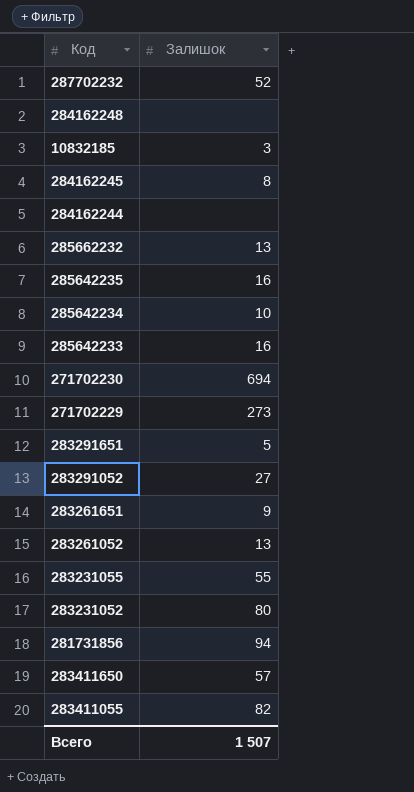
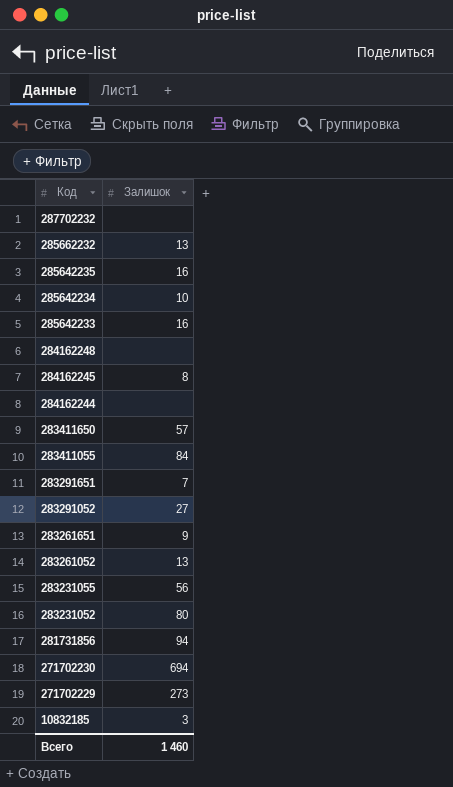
row order: none -> Код descending
287702232 | Залишок: 52 -> none
283411055 | Залишок: 82 -> 84
283291651 | Залишок: 5 -> 7
283231055 | Залишок: 55 -> 56
Всего | Залишок: 1 507 -> 1 460

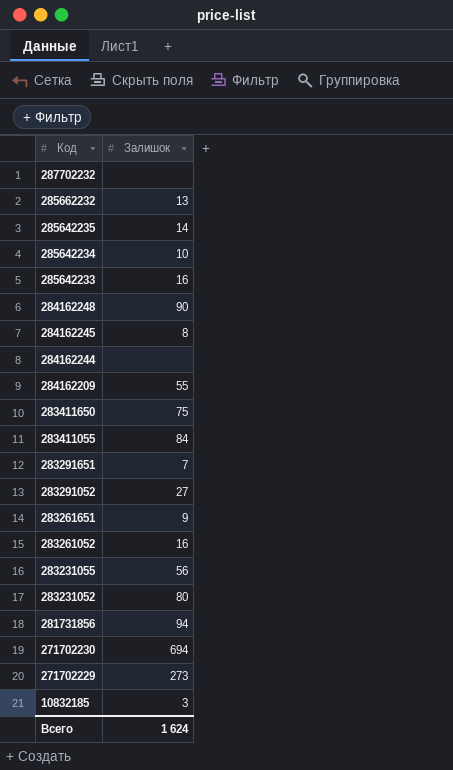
285642235 | Залишок: 16 -> 14
284162248 | Залишок: none -> 90
row 284162209: none -> 55
283411650 | Залишок: 57 -> 75
283261052 | Залишок: 13 -> 16
Всего | Залишок: 1 460 -> 1 624

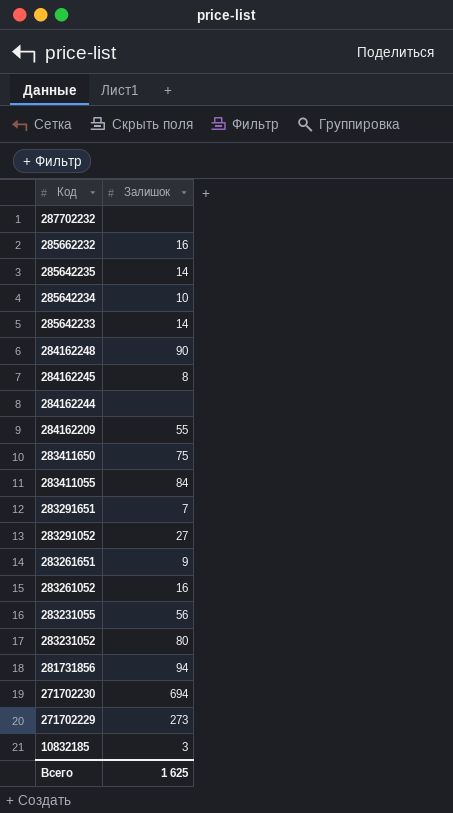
285662232 | Залишок: 13 -> 16
285642233 | Залишок: 16 -> 14
Всего | Залишок: 1 624 -> 1 625

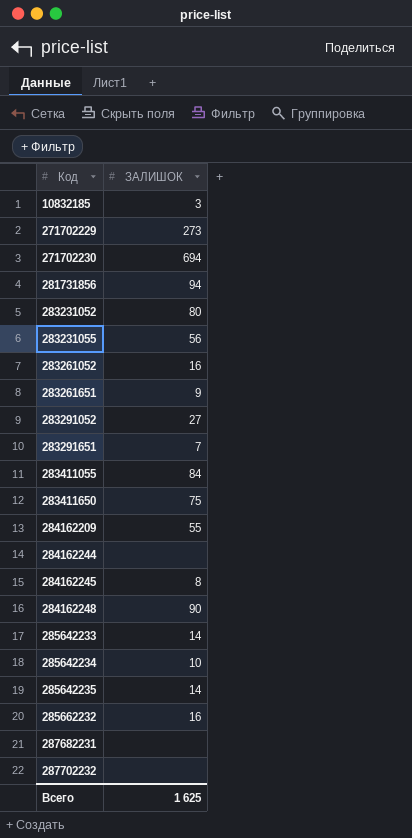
row order: Код descending -> Код ascending
column name: Залишок -> ЗАЛИШОК
row 287682231: none -> none

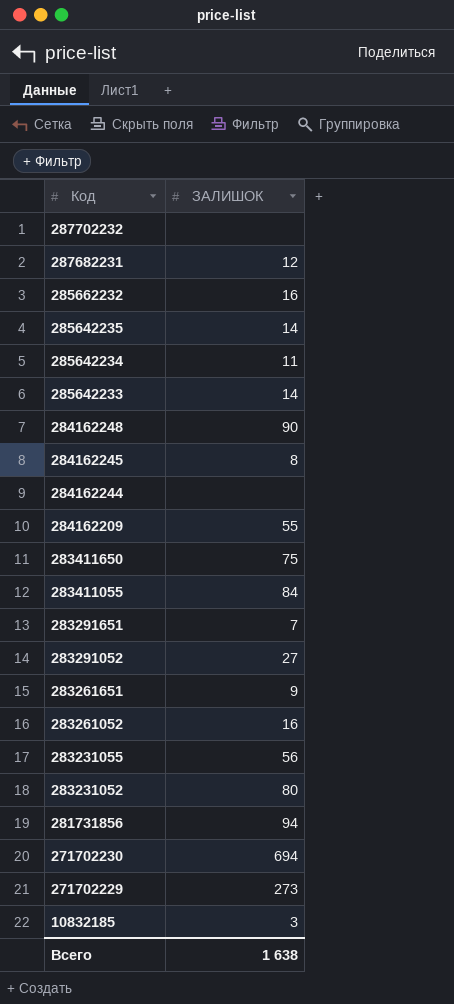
row order: Код ascending -> Код descending
287682231 | ЗАЛИШОК: none -> 12
285642234 | ЗАЛИШОК: 10 -> 11
Всего | ЗАЛИШОК: 1 625 -> 1 638

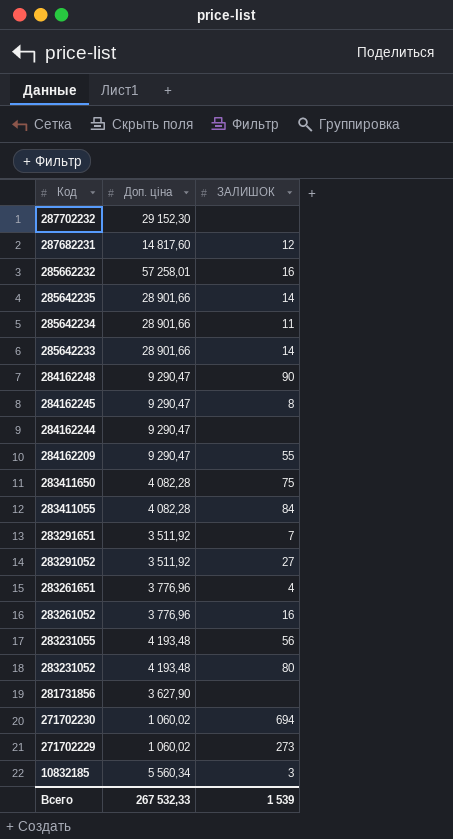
column Доп. ціна | position: none -> 2
283261651 | ЗАЛИШОК: 9 -> 4
281731856 | ЗАЛИШОК: 94 -> none
Всего | ЗАЛИШОК: 1 638 -> 1 539

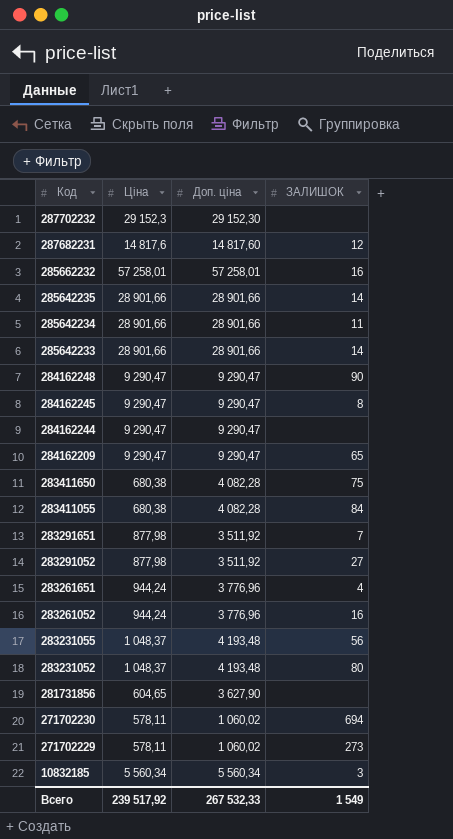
column Ціна | position: none -> 2
284162209 | ЗАЛИШОК: 55 -> 65
Всего | ЗАЛИШОК: 1 539 -> 1 549

